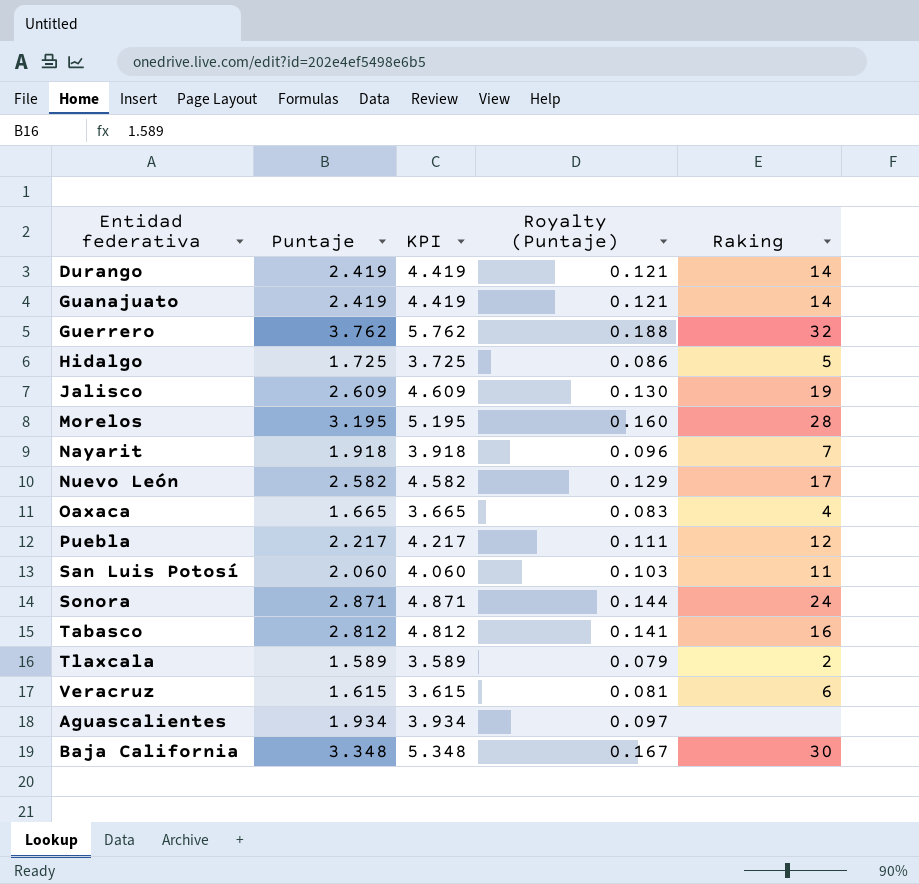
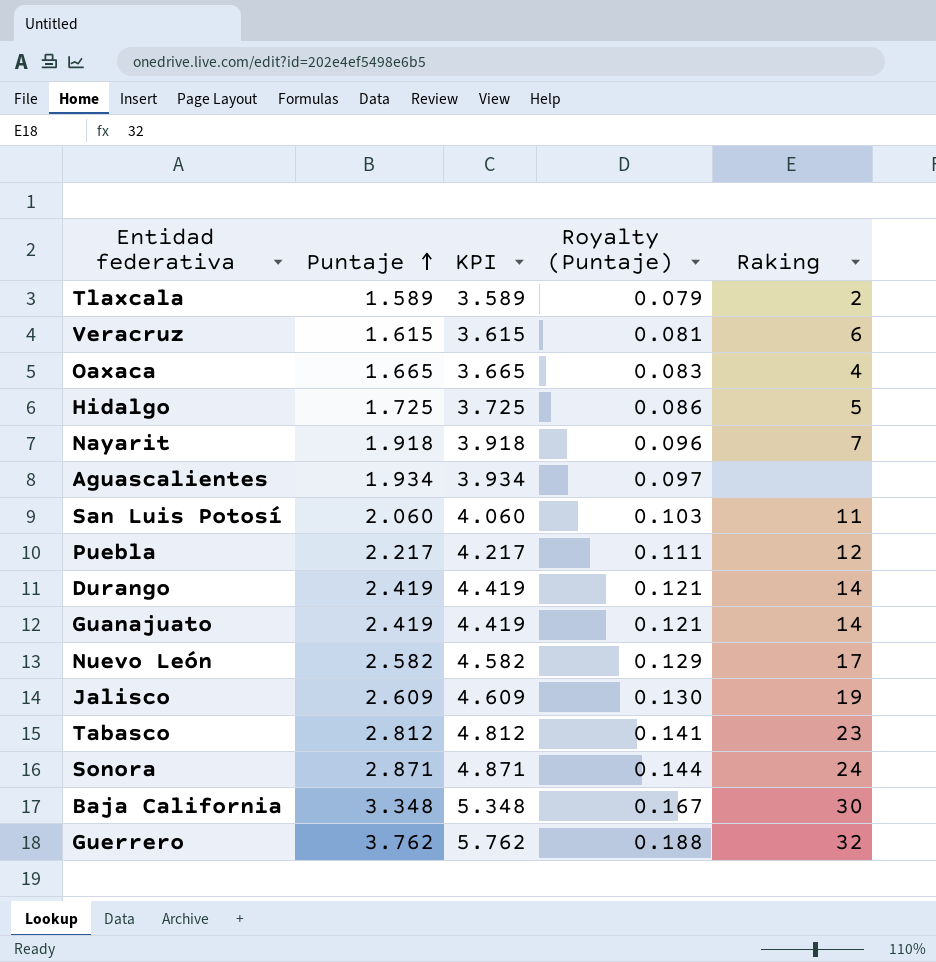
row order: none -> Puntaje ascending
row Morelos: 3.195 | 5.195 | 0.160 | 28 -> none
Tabasco | Raking: 16 -> 23

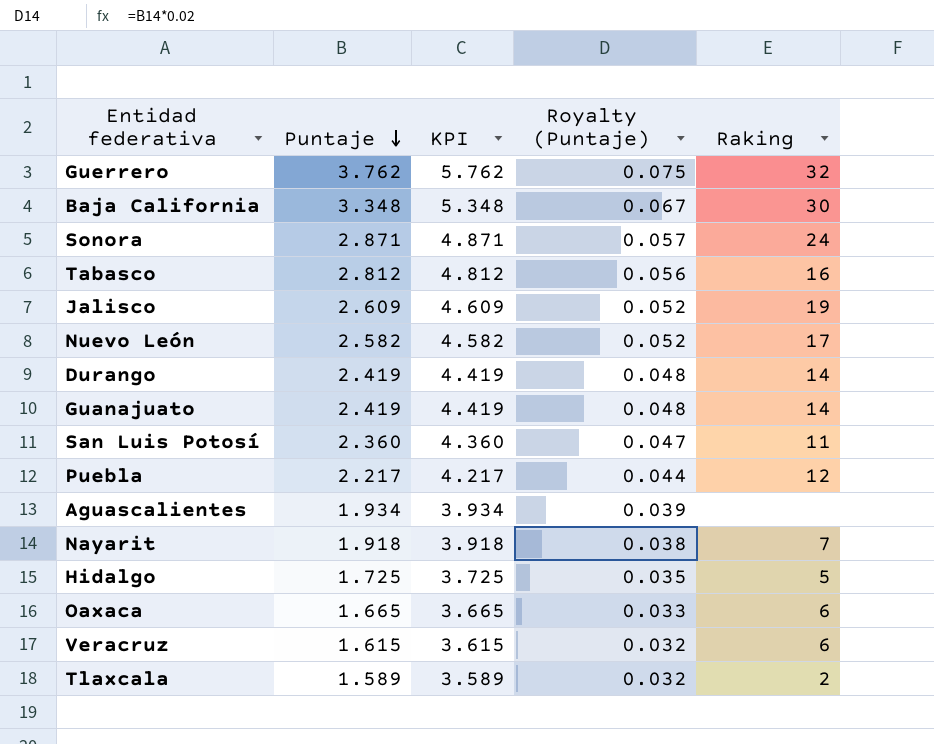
row order: Puntaje ascending -> Puntaje descending
column Royalty (Puntaje) | formula: [Puntaje] * 0.05 -> [Puntaje] * 0.02
Tabasco | Raking: 23 -> 16
San Luis Potosí | Puntaje: 2.060 -> 2.360
San Luis Potosí | KPI: 4.060 -> 4.360
Oaxaca | Raking: 4 -> 6

